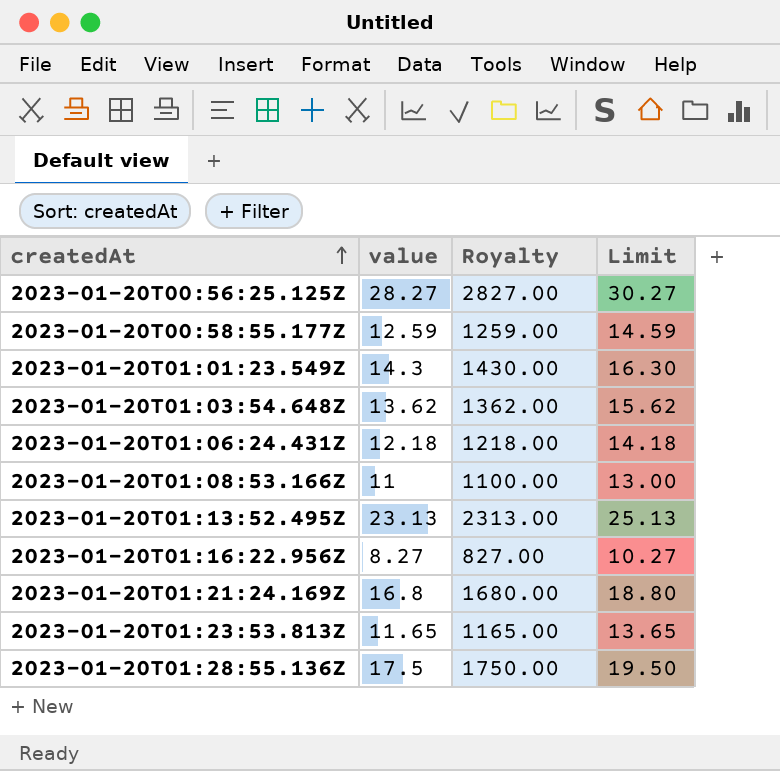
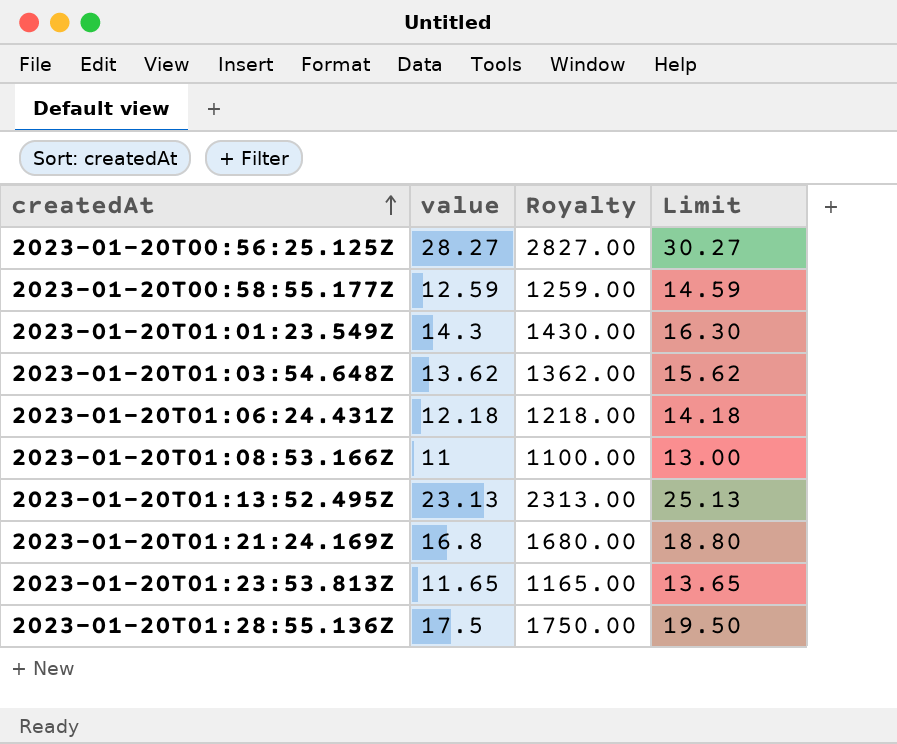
row 2023-01-20T01:16:22.956Z: 8.27 | 827.00 | 10.27 -> none

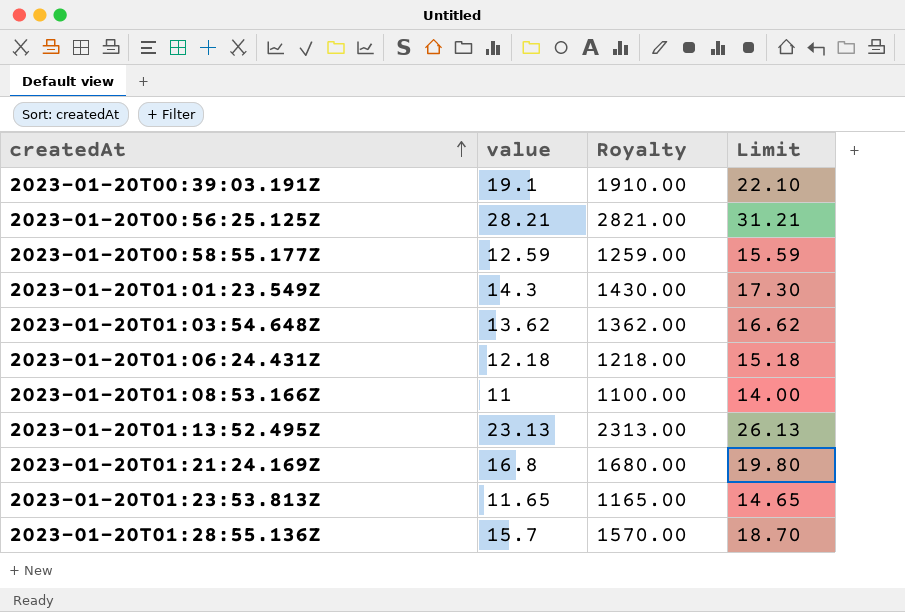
column Limit | formula: [value] + 2 -> [value] + 3
row 2023-01-20T00:39:03.191Z: none -> 19.1 | 1910.00 | 22.10
2023-01-20T00:56:25.125Z | value: 28.27 -> 28.21
2023-01-20T00:56:25.125Z | Royalty: 2827.00 -> 2821.00
2023-01-20T01:28:55.136Z | value: 17.5 -> 15.7
2023-01-20T01:28:55.136Z | Royalty: 1750.00 -> 1570.00

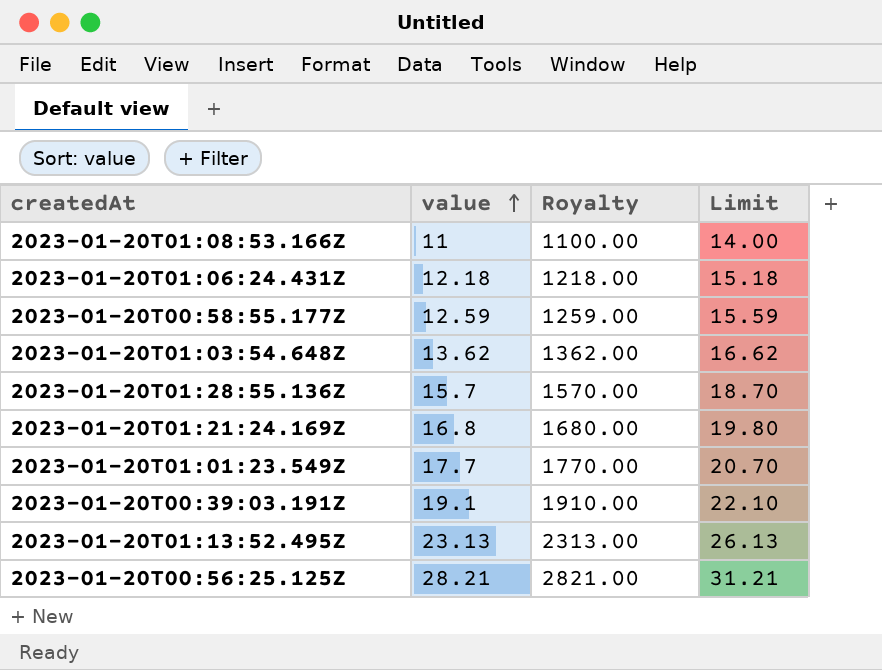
row order: createdAt ascending -> value ascending
row 2023-01-20T01:23:53.813Z: 11.65 | 1165.00 | 14.65 -> none
2023-01-20T01:01:23.549Z | value: 14.3 -> 17.7
2023-01-20T01:01:23.549Z | Royalty: 1430.00 -> 1770.00
2023-01-20T01:01:23.549Z | Limit: 17.30 -> 20.70

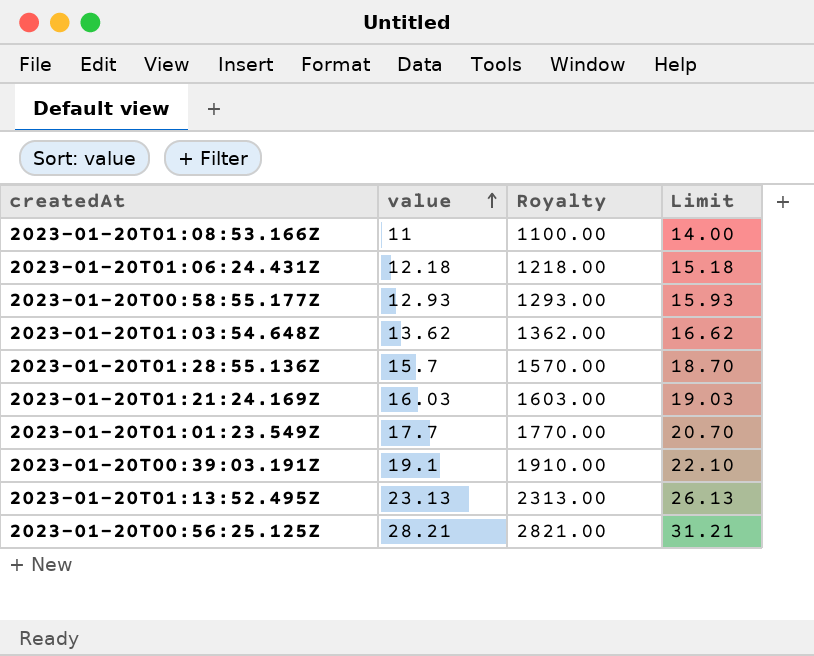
2023-01-20T00:58:55.177Z | value: 12.59 -> 12.93
2023-01-20T00:58:55.177Z | Royalty: 1259.00 -> 1293.00
2023-01-20T00:58:55.177Z | Limit: 15.59 -> 15.93
2023-01-20T01:21:24.169Z | value: 16.8 -> 16.03
2023-01-20T01:21:24.169Z | Royalty: 1680.00 -> 1603.00
2023-01-20T01:21:24.169Z | Limit: 19.80 -> 19.03

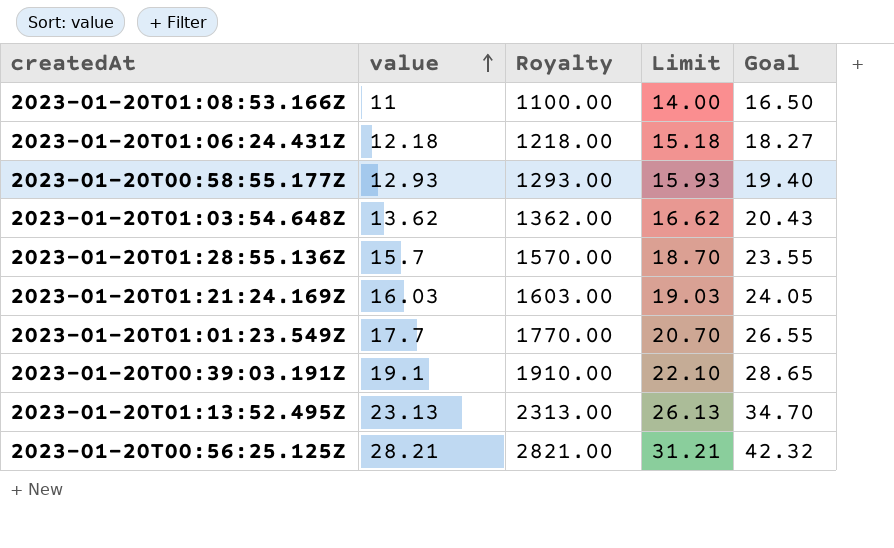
column Goal | formula: none -> [value] * 1.5

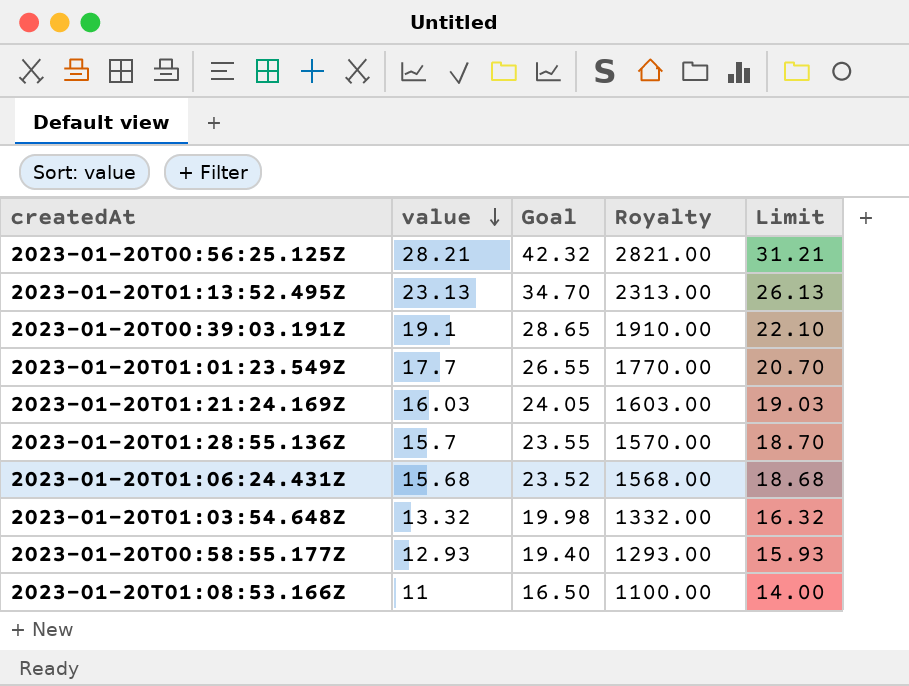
row order: value ascending -> value descending
column Goal | position: 5 -> 3
2023-01-20T01:06:24.431Z | value: 12.18 -> 15.68
2023-01-20T01:06:24.431Z | Goal: 18.27 -> 23.52
2023-01-20T01:06:24.431Z | Royalty: 1218.00 -> 1568.00
2023-01-20T01:06:24.431Z | Limit: 15.18 -> 18.68
2023-01-20T01:03:54.648Z | value: 13.62 -> 13.32
2023-01-20T01:03:54.648Z | Goal: 20.43 -> 19.98
2023-01-20T01:03:54.648Z | Royalty: 1362.00 -> 1332.00
2023-01-20T01:03:54.648Z | Limit: 16.62 -> 16.32

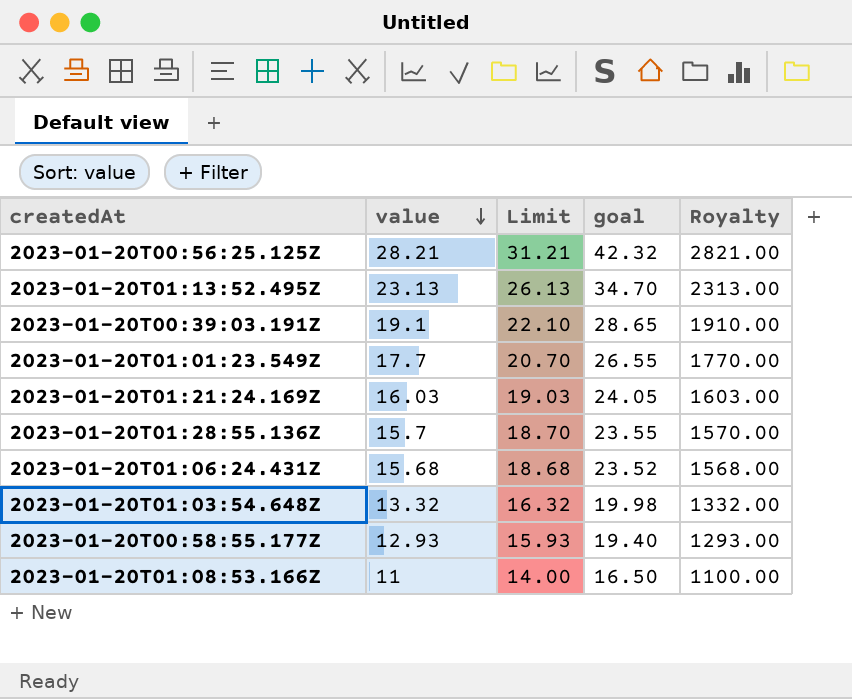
column Limit | position: 5 -> 3
column name: Goal -> goal

